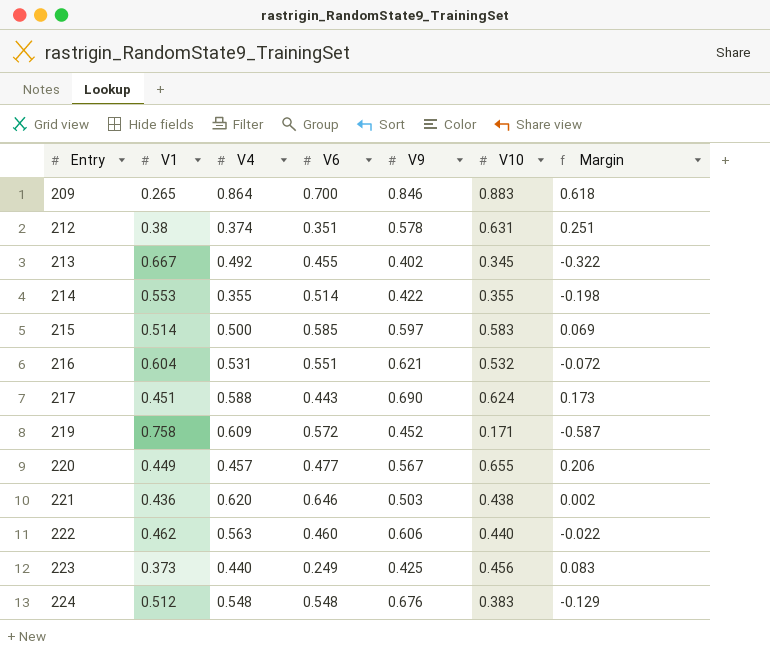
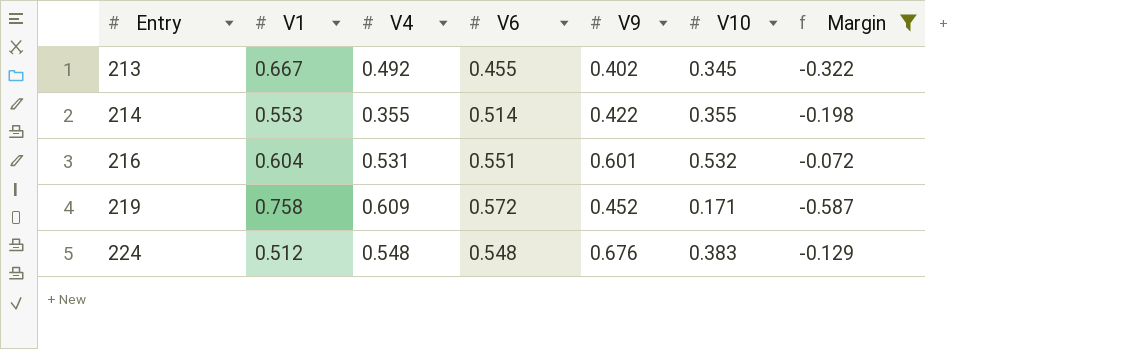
filter: none -> Margin <= -0.072
216 | V9: 0.621 -> 0.601

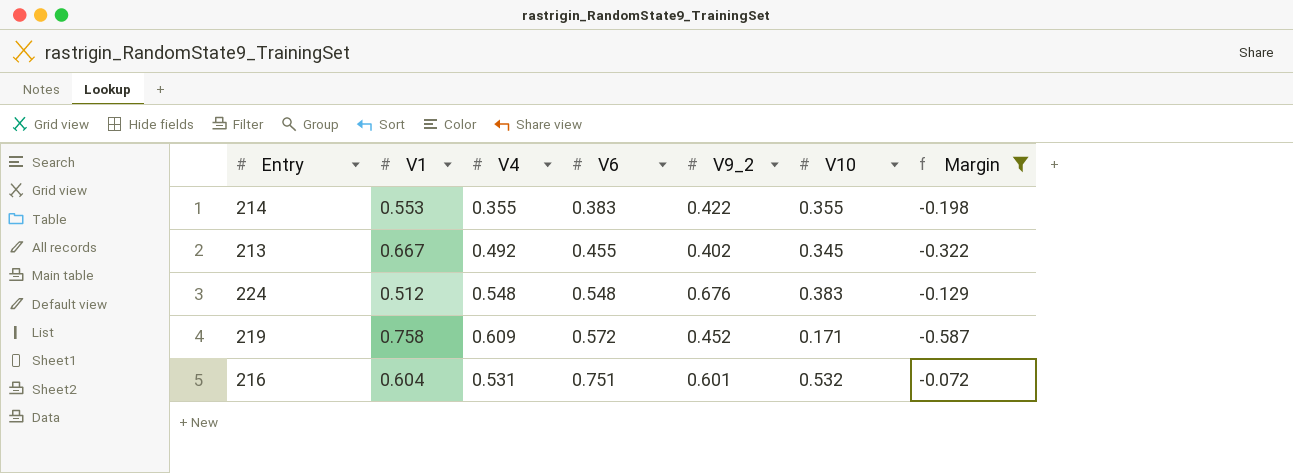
row order: Entry ascending -> V6 ascending
column name: V9 -> V9_2
214 | V6: 0.514 -> 0.383
216 | V6: 0.551 -> 0.751

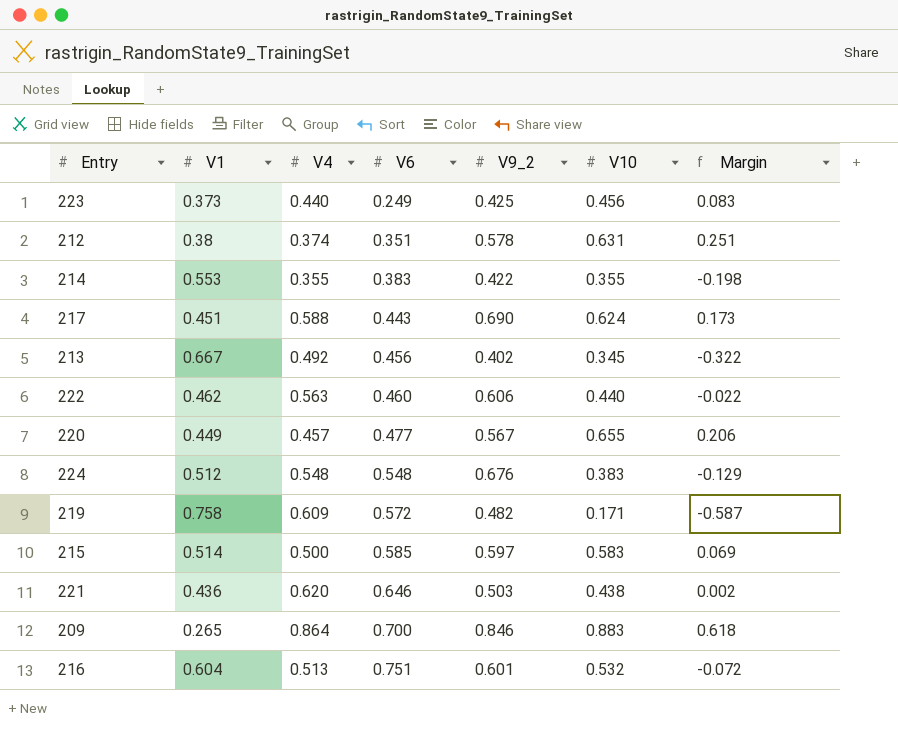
filter: Margin <= -0.072 -> none
213 | V6: 0.455 -> 0.456
219 | V9_2: 0.452 -> 0.482
216 | V4: 0.531 -> 0.513

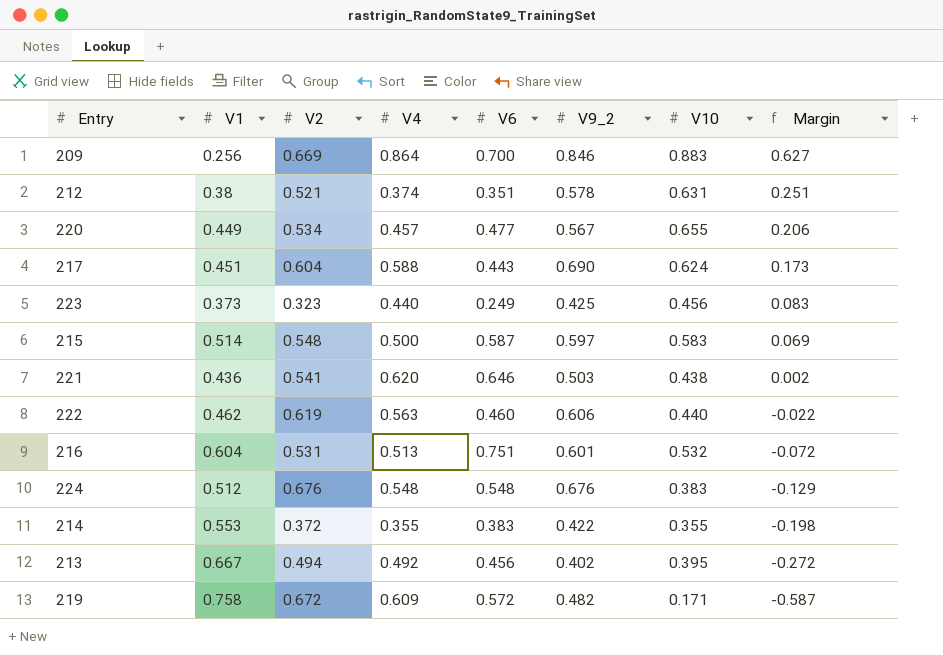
row order: V6 ascending -> Margin descending
column V2 | position: none -> 3
209 | V1: 0.265 -> 0.256
209 | Margin: 0.618 -> 0.627
215 | V6: 0.585 -> 0.587
213 | V10: 0.345 -> 0.395
213 | Margin: -0.322 -> -0.272

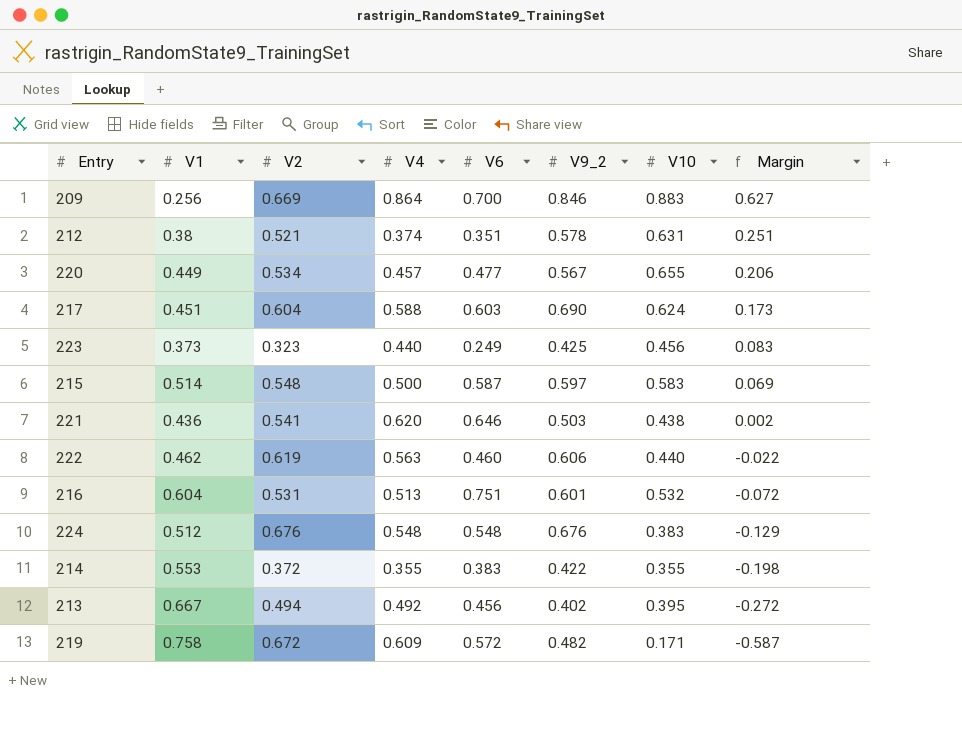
217 | V6: 0.443 -> 0.603

